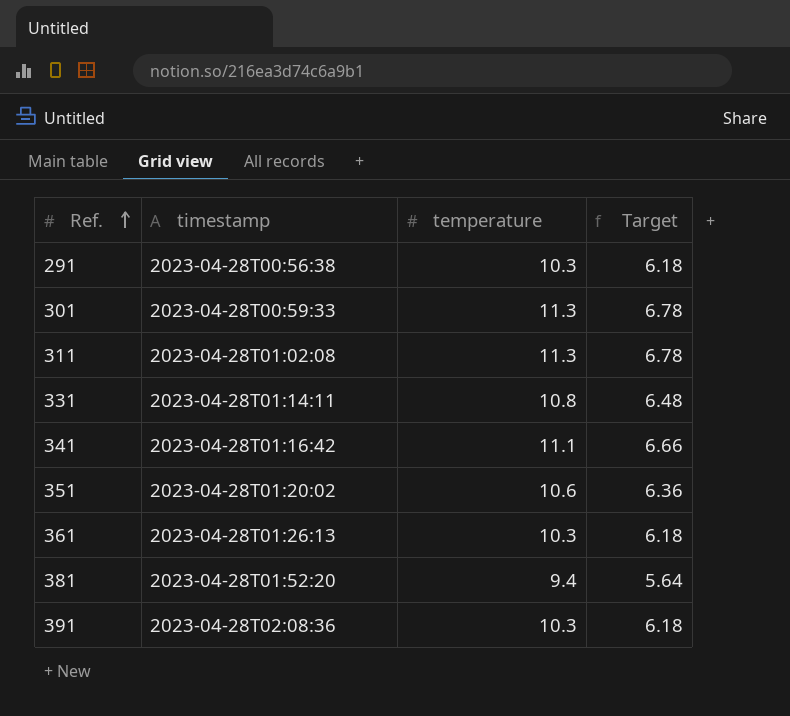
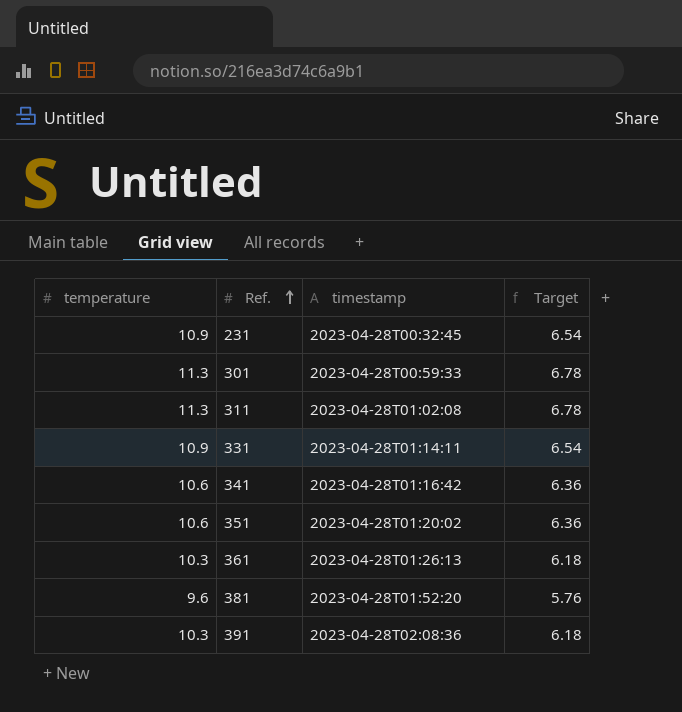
column temperature | position: 3 -> 1
row 291: 2023-04-28T00:56:38 | 10.3 | 6.18 -> none
row 231: none -> 10.9 | 2023-04-28T00:32:45 | 6.54
331 | temperature: 10.8 -> 10.9
331 | Target: 6.48 -> 6.54
341 | temperature: 11.1 -> 10.6
341 | Target: 6.66 -> 6.36
381 | temperature: 9.4 -> 9.6
381 | Target: 5.64 -> 5.76

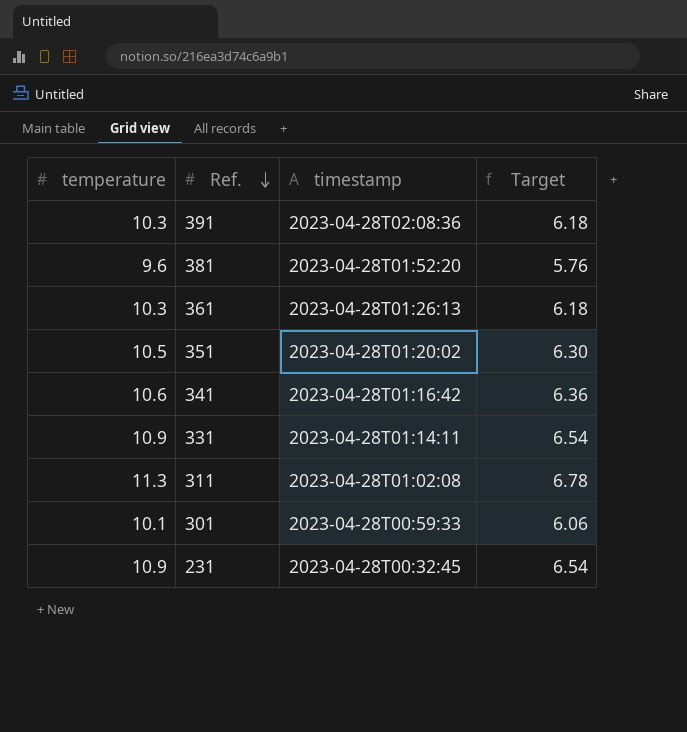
row order: Ref. ascending -> Ref. descending
351 | temperature: 10.6 -> 10.5
351 | Target: 6.36 -> 6.30
301 | temperature: 11.3 -> 10.1
301 | Target: 6.78 -> 6.06

